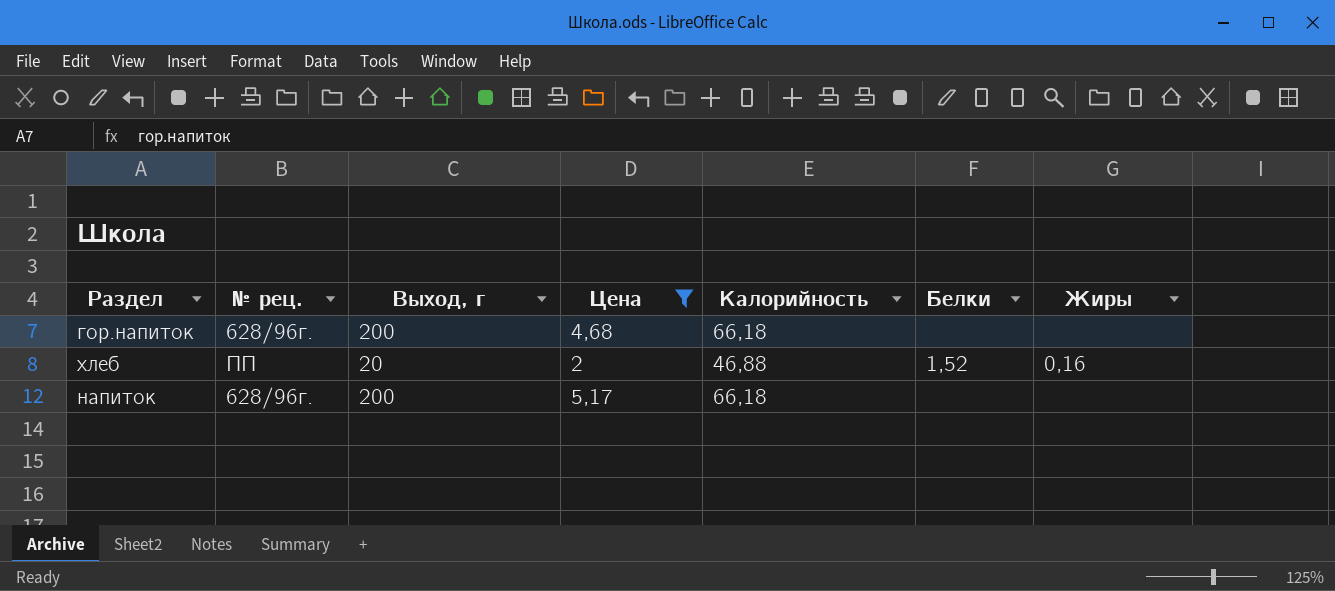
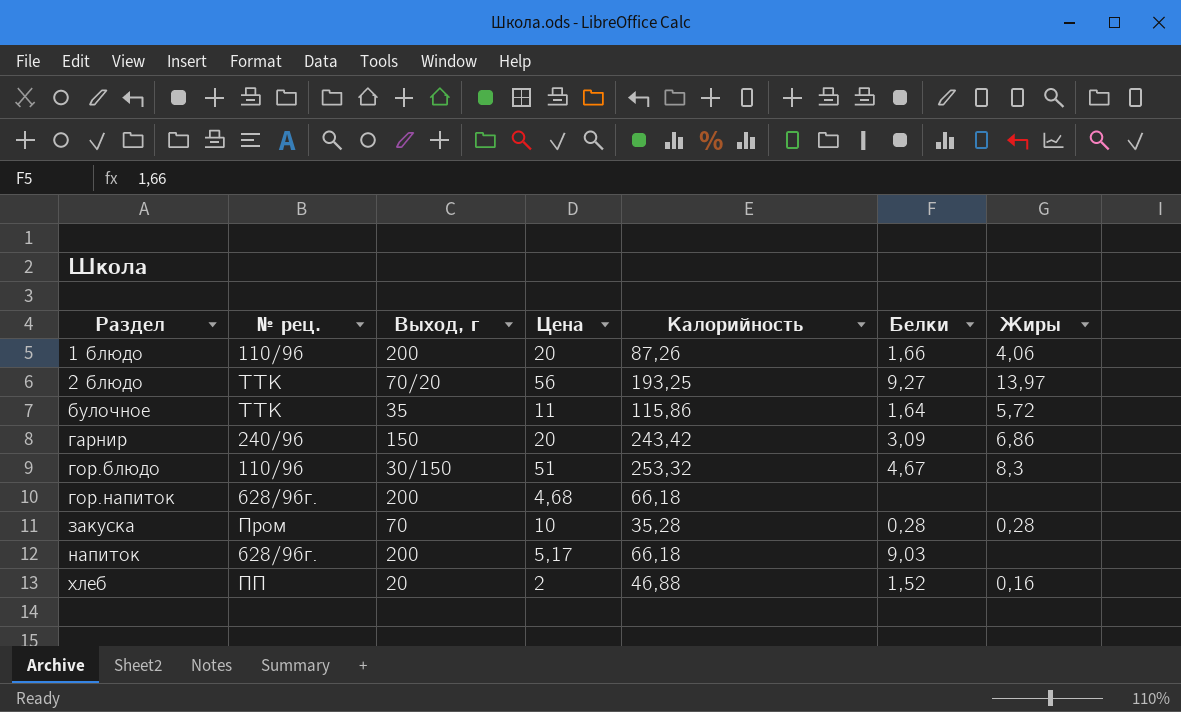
filter: Цена <= 5,17 -> none
row order: none -> Раздел ascending
напиток | Белки: none -> 9,03

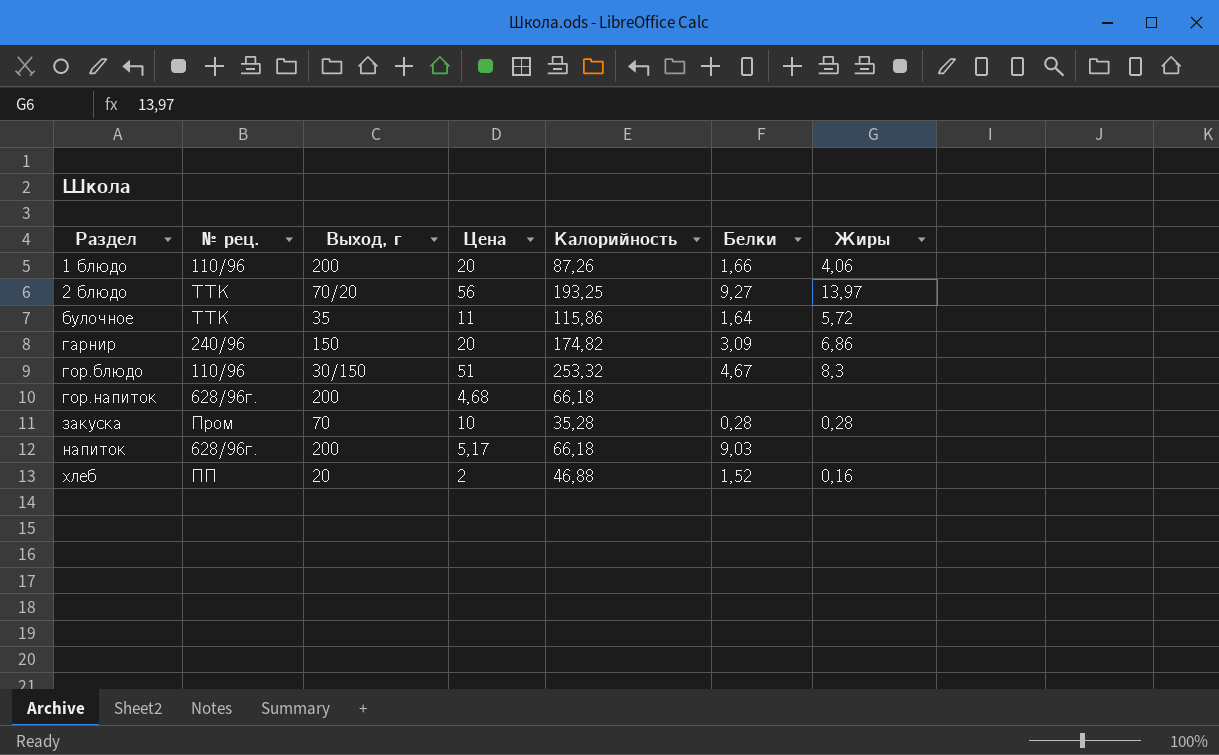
гарнир | Калорийность: 243,42 -> 174,82

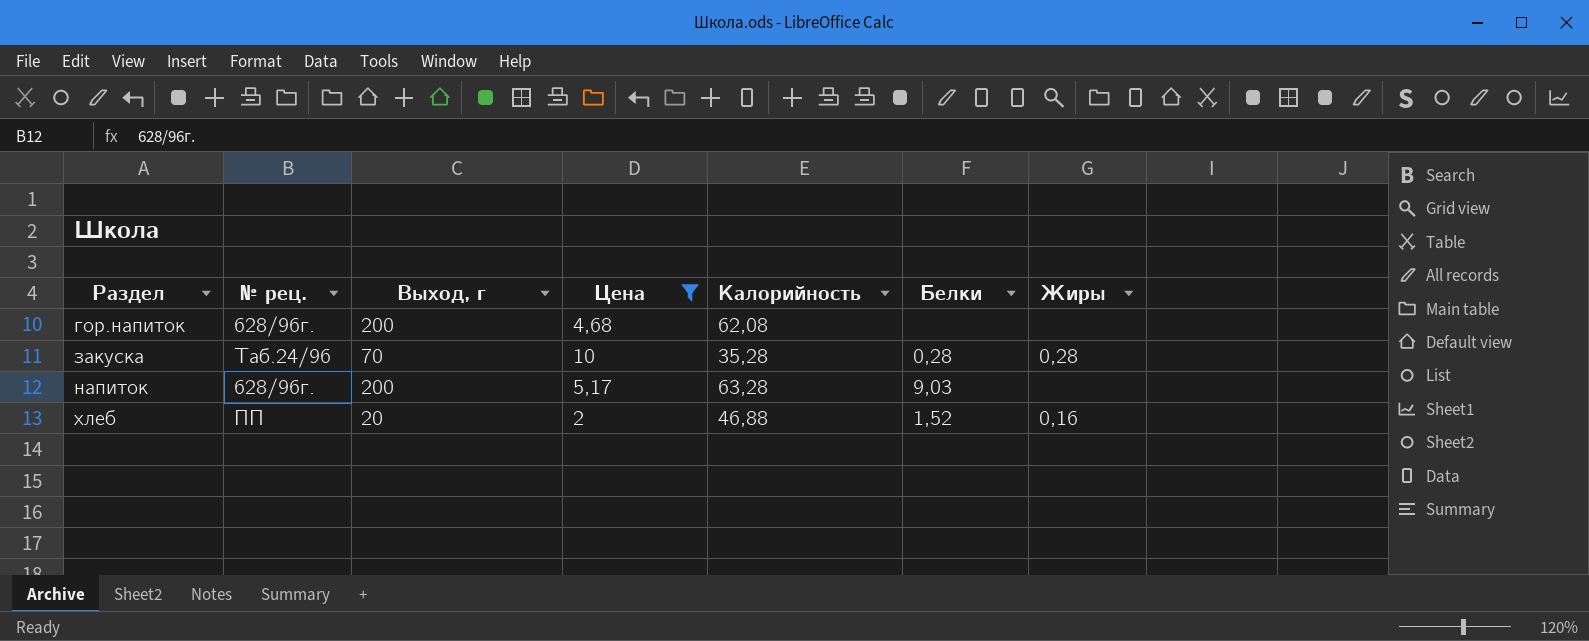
filter: none -> Цена <= 10
гор.напиток | Калорийность: 66,18 -> 62,08
закуска | № рец.: Пром -> Таб.24/96
напиток | Калорийность: 66,18 -> 63,28

